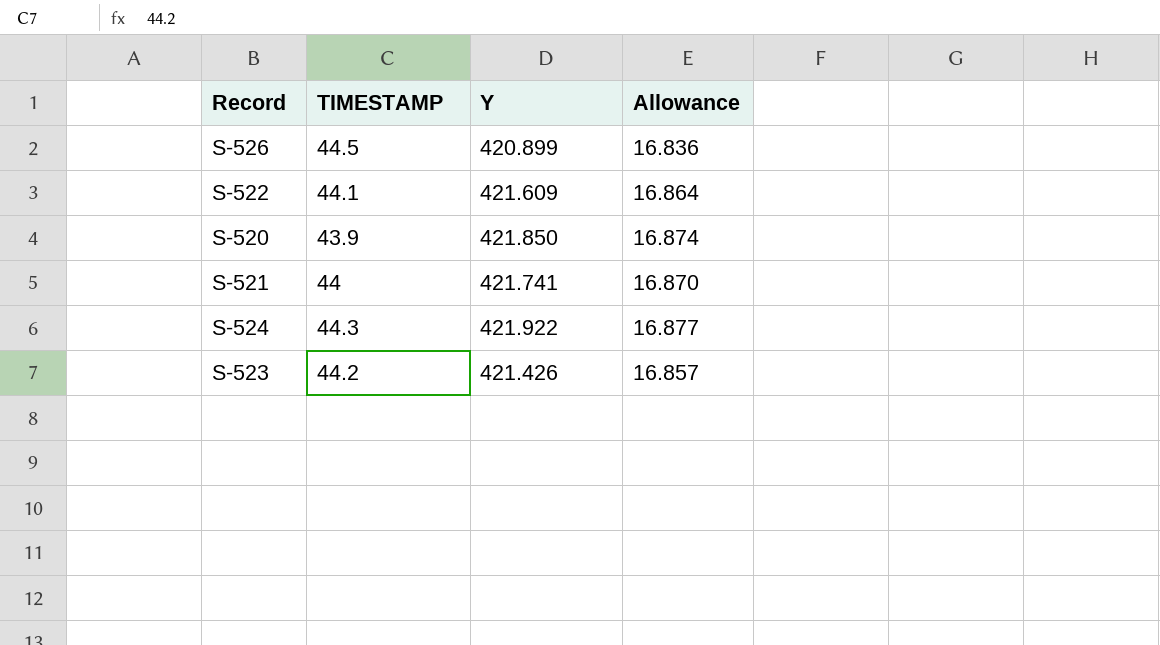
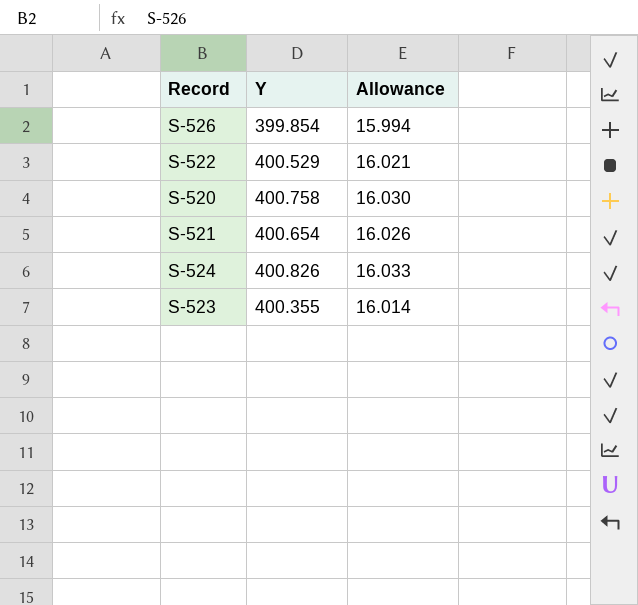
column TIMESTAMP | position: 2 -> none
S-526 | Y: 420.899 -> 399.854
S-526 | Allowance: 16.836 -> 15.994
S-522 | Y: 421.609 -> 400.529
S-522 | Allowance: 16.864 -> 16.021
S-520 | Y: 421.850 -> 400.758
S-520 | Allowance: 16.874 -> 16.030
S-521 | Y: 421.741 -> 400.654
S-521 | Allowance: 16.870 -> 16.026
S-524 | Y: 421.922 -> 400.826
S-524 | Allowance: 16.877 -> 16.033
S-523 | Y: 421.426 -> 400.355
S-523 | Allowance: 16.857 -> 16.014

